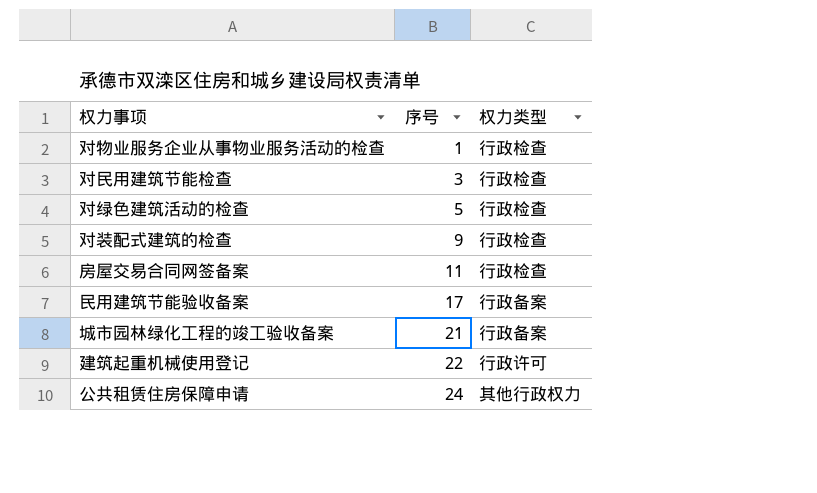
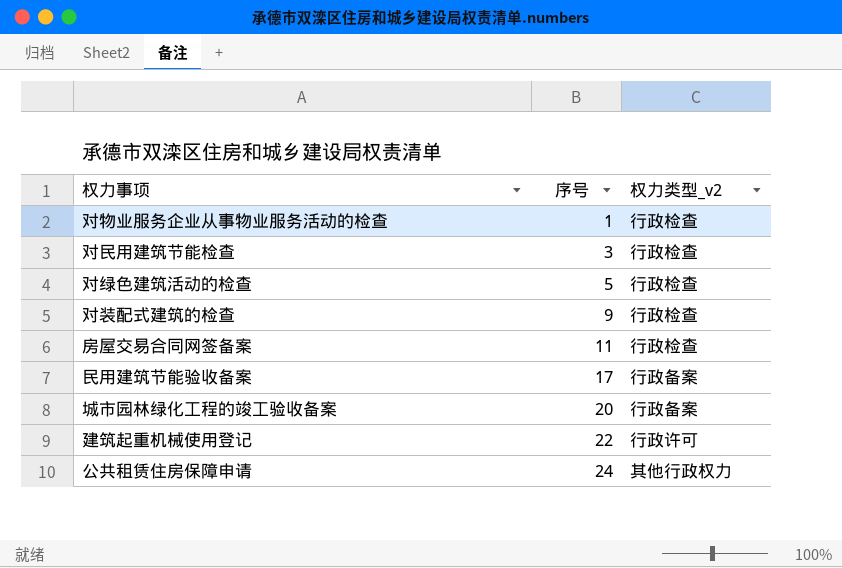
column name: 权力类型 -> 权力类型_v2
城市园林绿化工程的竣工验收备案 | 序号: 21 -> 20

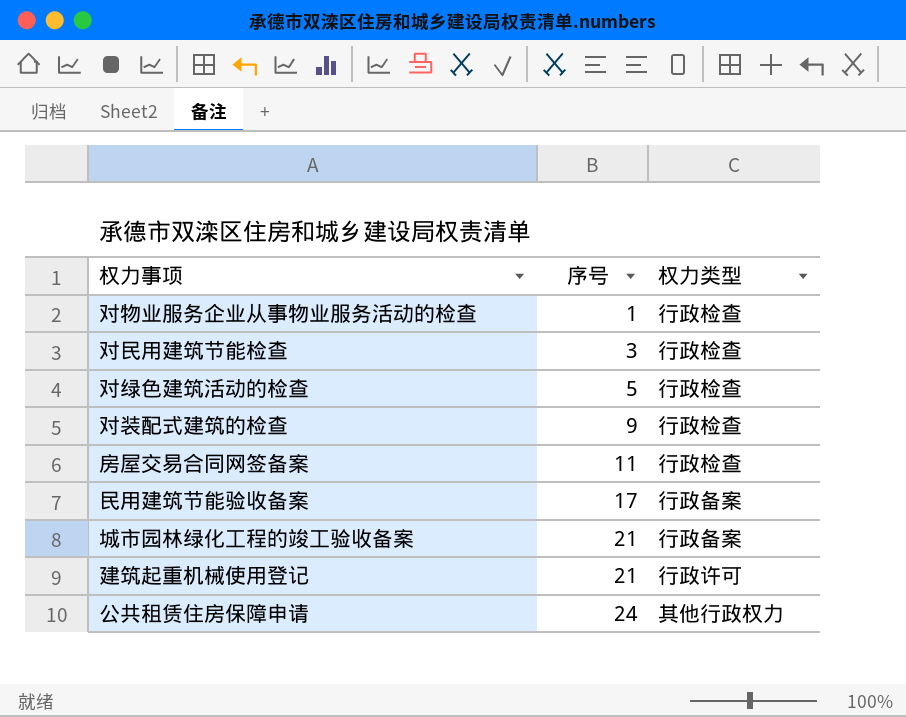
column name: 权力类型_v2 -> 权力类型
城市园林绿化工程的竣工验收备案 | 序号: 20 -> 21
建筑起重机械使用登记 | 序号: 22 -> 21

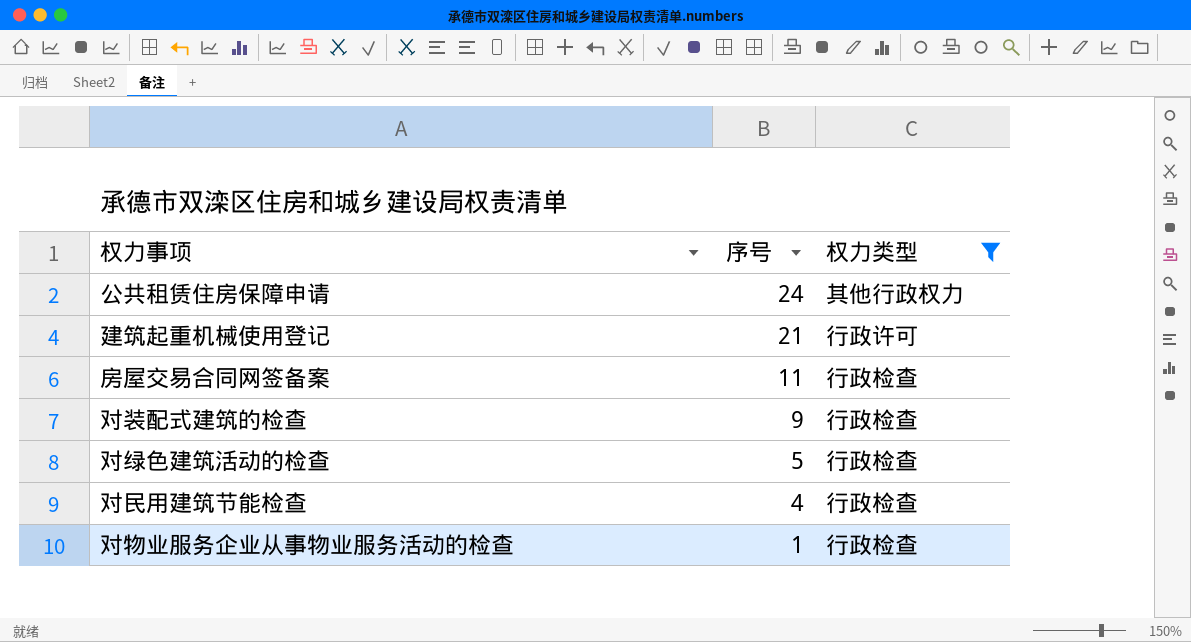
filter: none -> 权力类型 != 行政备案
row order: 序号 ascending -> 序号 descending
对民用建筑节能检查 | 序号: 3 -> 4

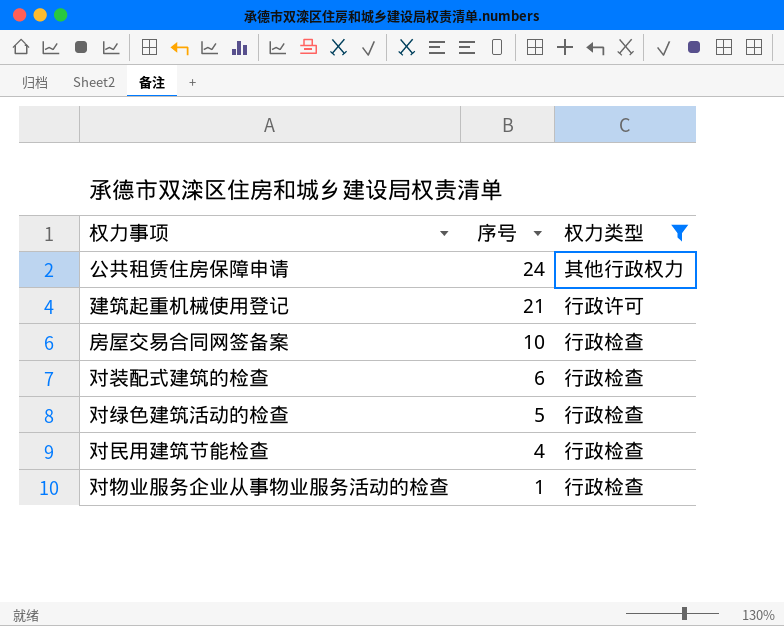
房屋交易合同网签备案 | 序号: 11 -> 10
对装配式建筑的检查 | 序号: 9 -> 6

